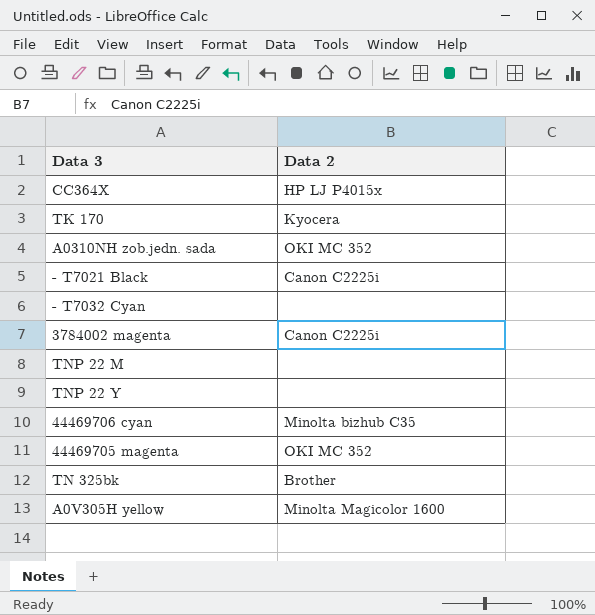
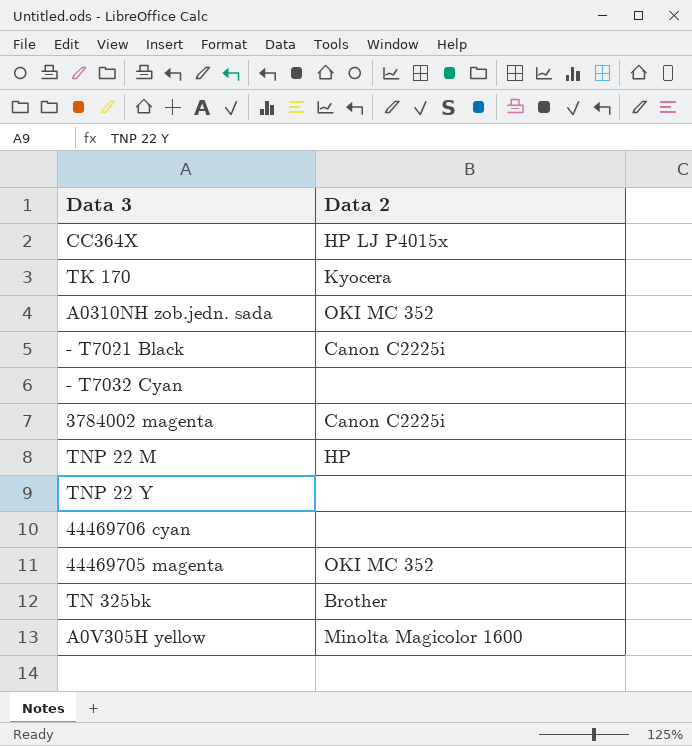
TNP 22 M | Data 2: none -> HP
44469706 cyan | Data 2: Minolta bizhub C35 -> none

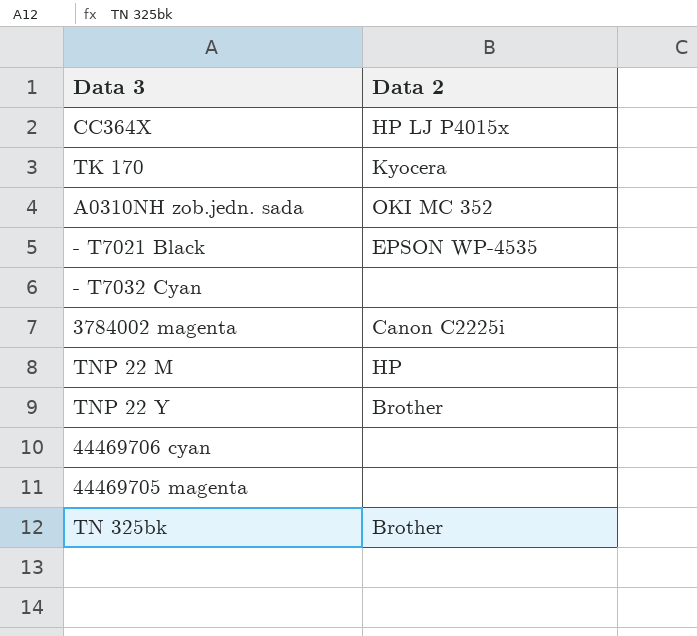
row A0V305H yellow: Minolta Magicolor 1600 -> none
- T7021 Black | Data 2: Canon C2225i -> EPSON WP-4535
TNP 22 Y | Data 2: none -> Brother
44469705 magenta | Data 2: OKI MC 352 -> none

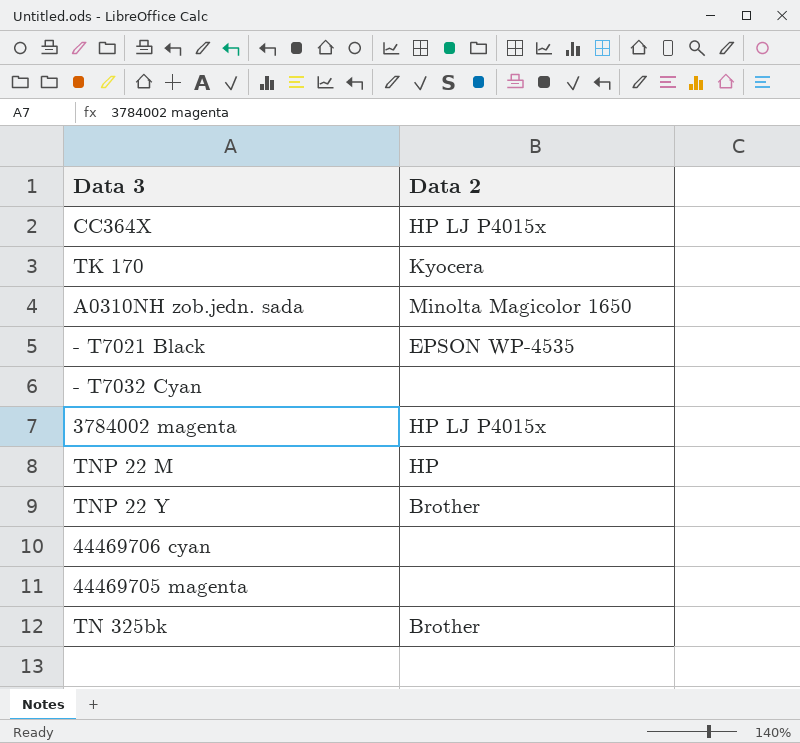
A0310NH zob.jedn. sada | Data 2: OKI MC 352 -> Minolta Magicolor 1650
3784002 magenta | Data 2: Canon C2225i -> HP LJ P4015x

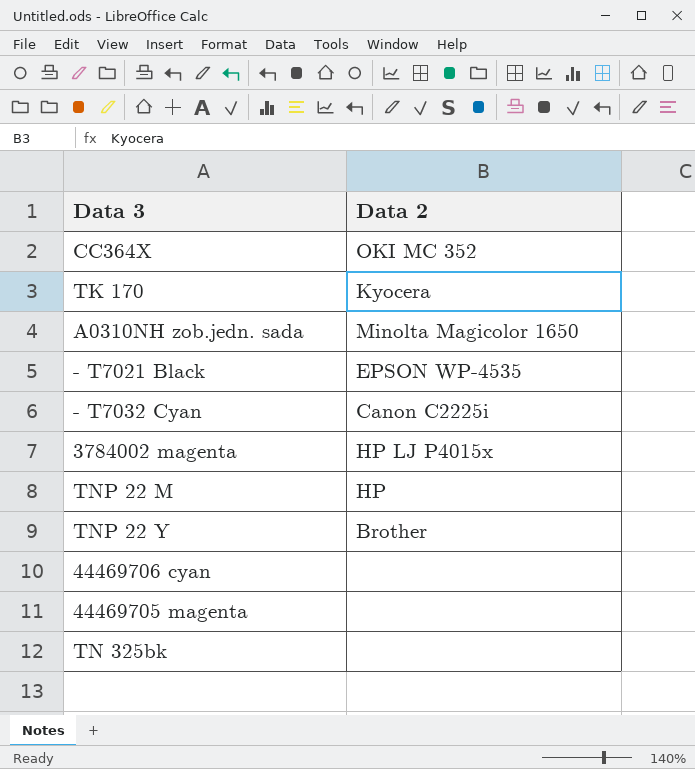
CC364X | Data 2: HP LJ P4015x -> OKI MC 352
- T7032 Cyan | Data 2: none -> Canon C2225i
TN 325bk | Data 2: Brother -> none

